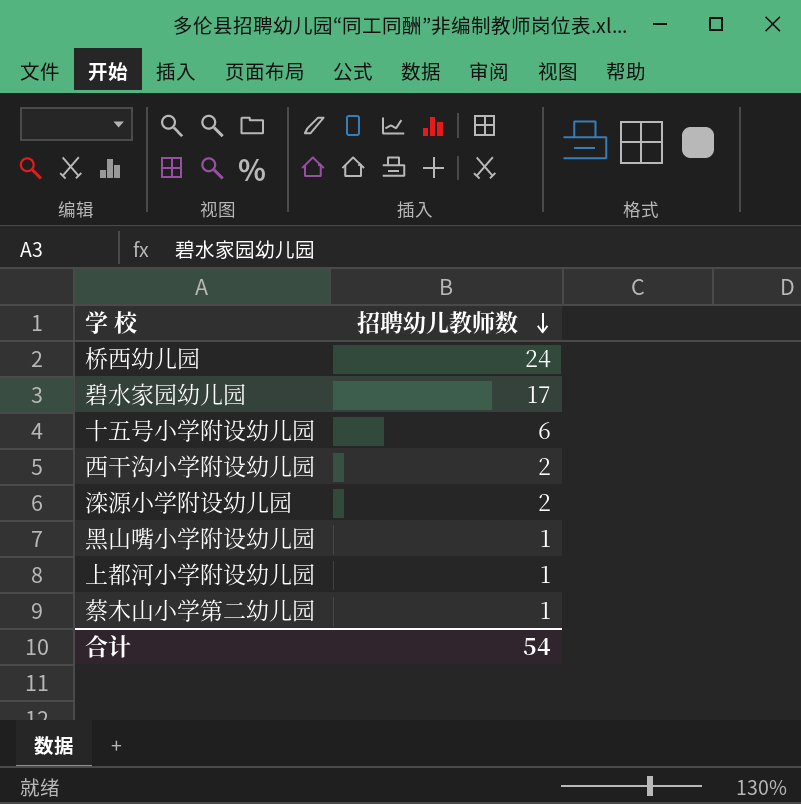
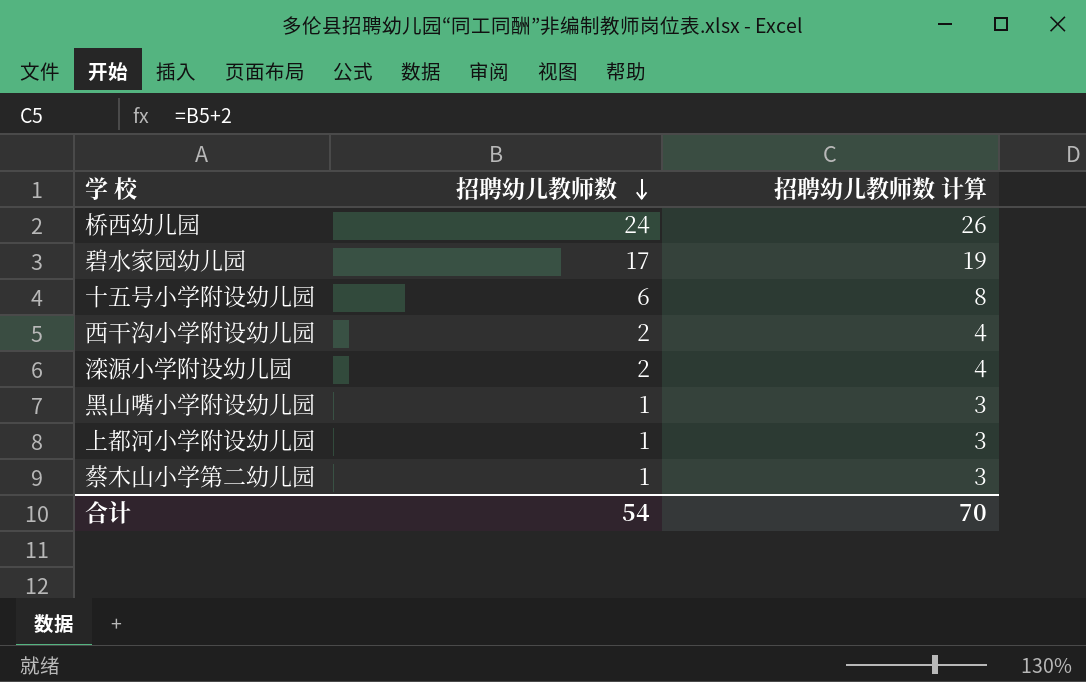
column 招聘幼儿教师数 计算 | formula: none -> [招聘幼儿教师数] + 2

